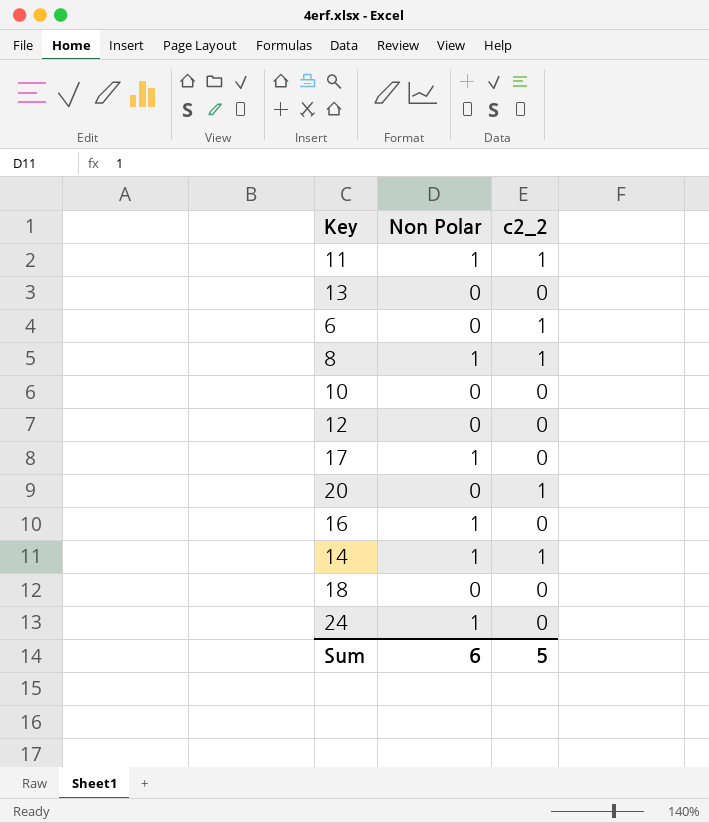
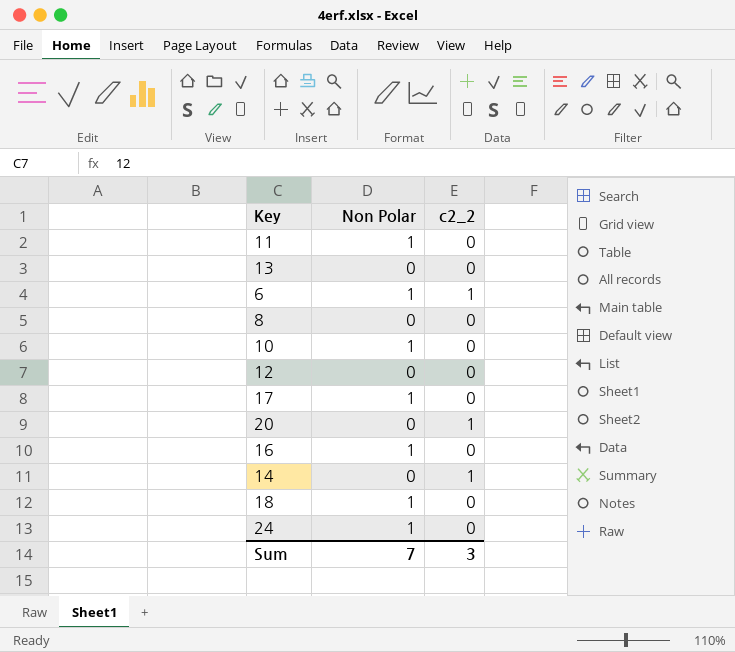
11 | c2_2: 1 -> 0
6 | Non Polar: 0 -> 1
8 | Non Polar: 1 -> 0
8 | c2_2: 1 -> 0
10 | Non Polar: 0 -> 1
14 | Non Polar: 1 -> 0
18 | Non Polar: 0 -> 1
Sum | Non Polar: 6 -> 7
Sum | c2_2: 5 -> 3

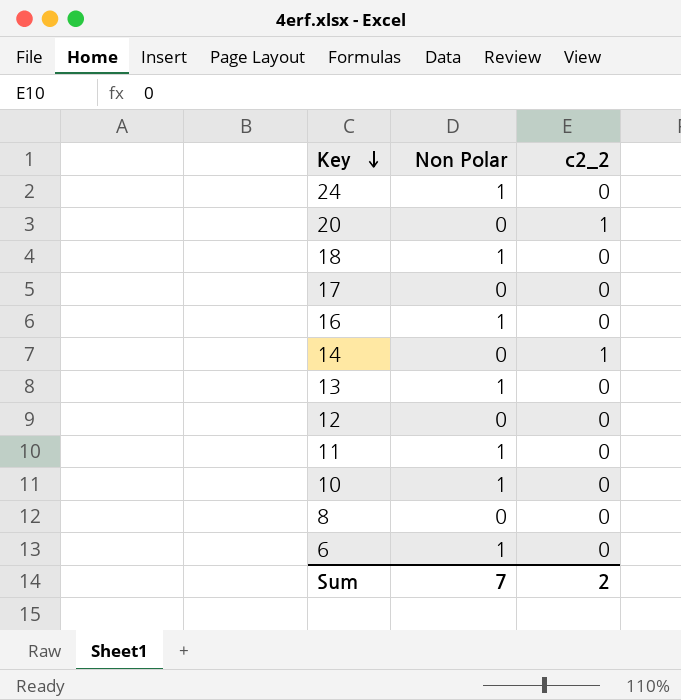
row order: none -> Key descending
17 | Non Polar: 1 -> 0
13 | Non Polar: 0 -> 1
6 | c2_2: 1 -> 0
Sum | c2_2: 3 -> 2

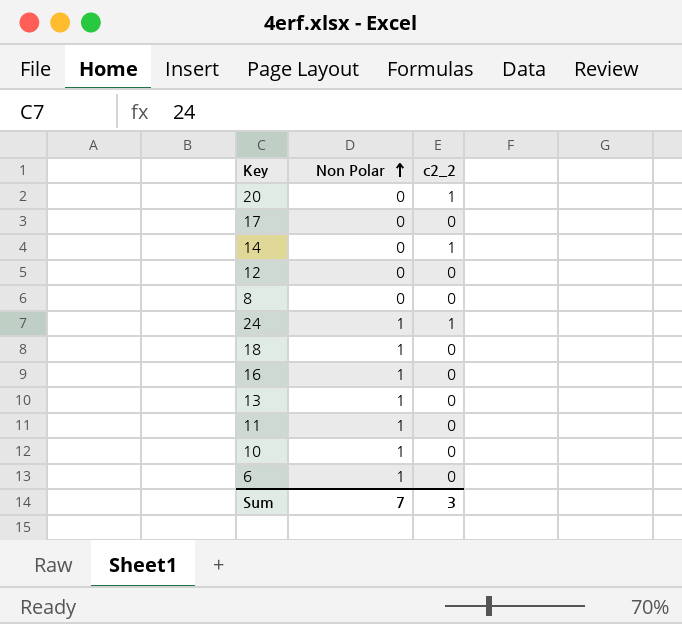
row order: Key descending -> Non Polar ascending
24 | c2_2: 0 -> 1
Sum | c2_2: 2 -> 3

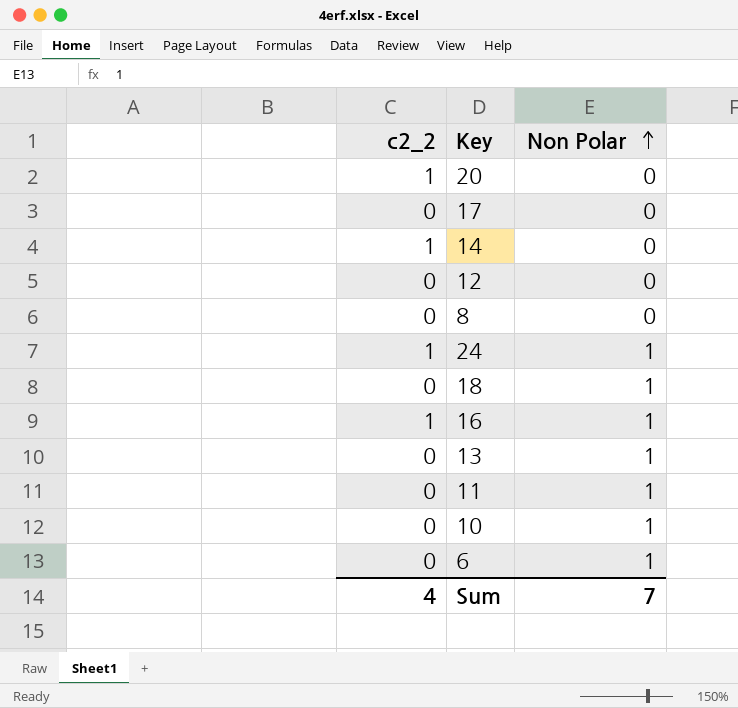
column c2_2 | position: 3 -> 1
16 | c2_2: 0 -> 1
Sum | c2_2: 3 -> 4

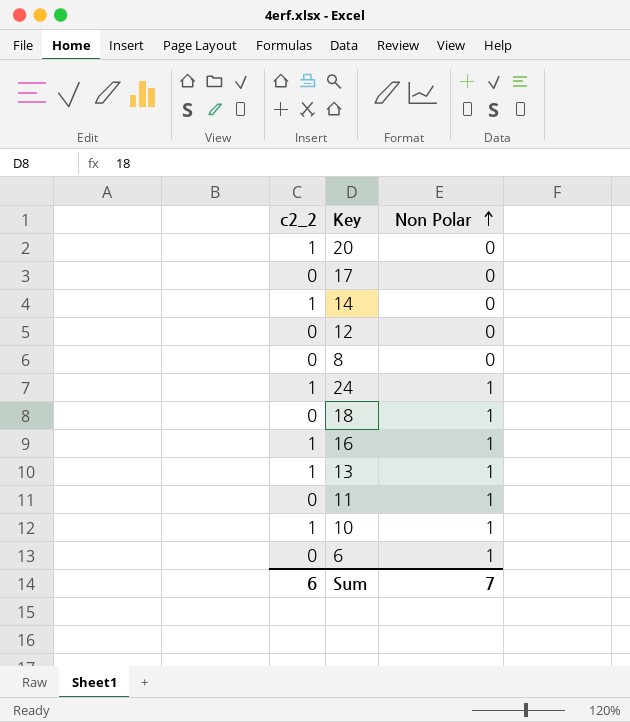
13 | c2_2: 0 -> 1
10 | c2_2: 0 -> 1
Sum | c2_2: 4 -> 6

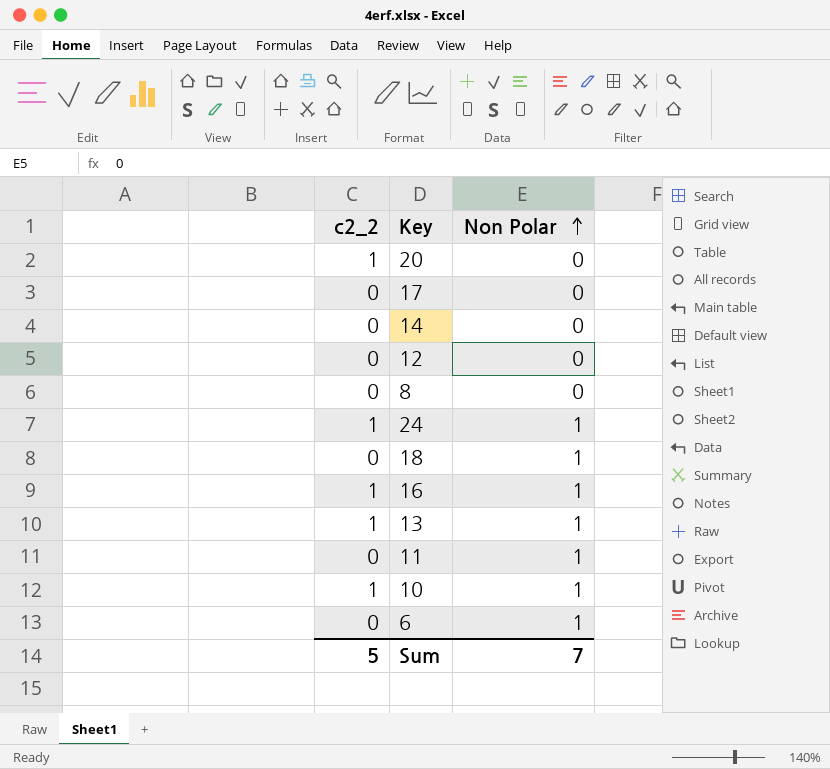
14 | c2_2: 1 -> 0
Sum | c2_2: 6 -> 5

